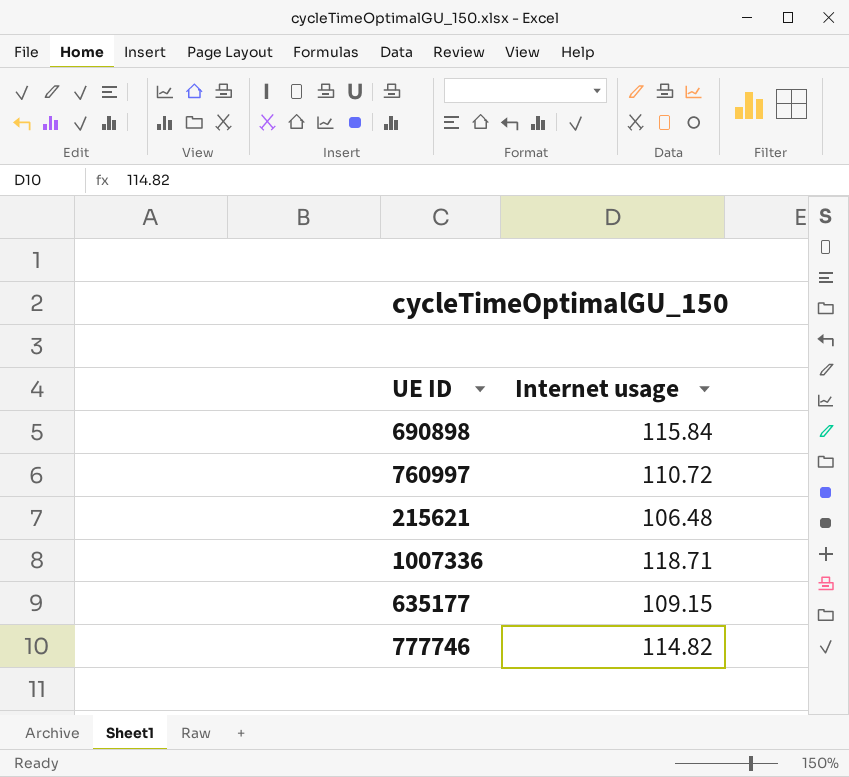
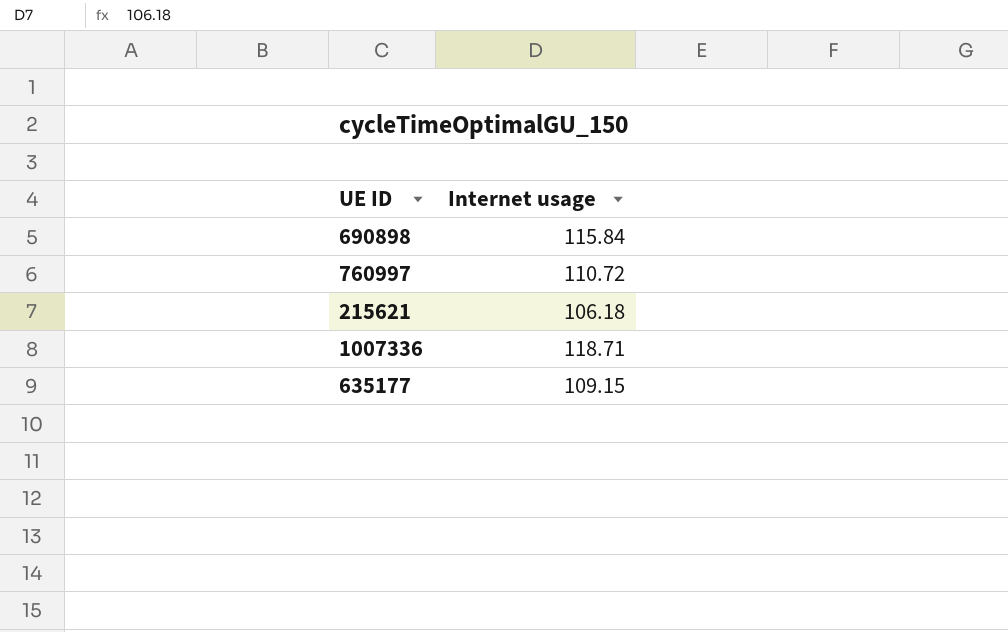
row 777746: 114.82 -> none
215621 | Internet usage: 106.48 -> 106.18

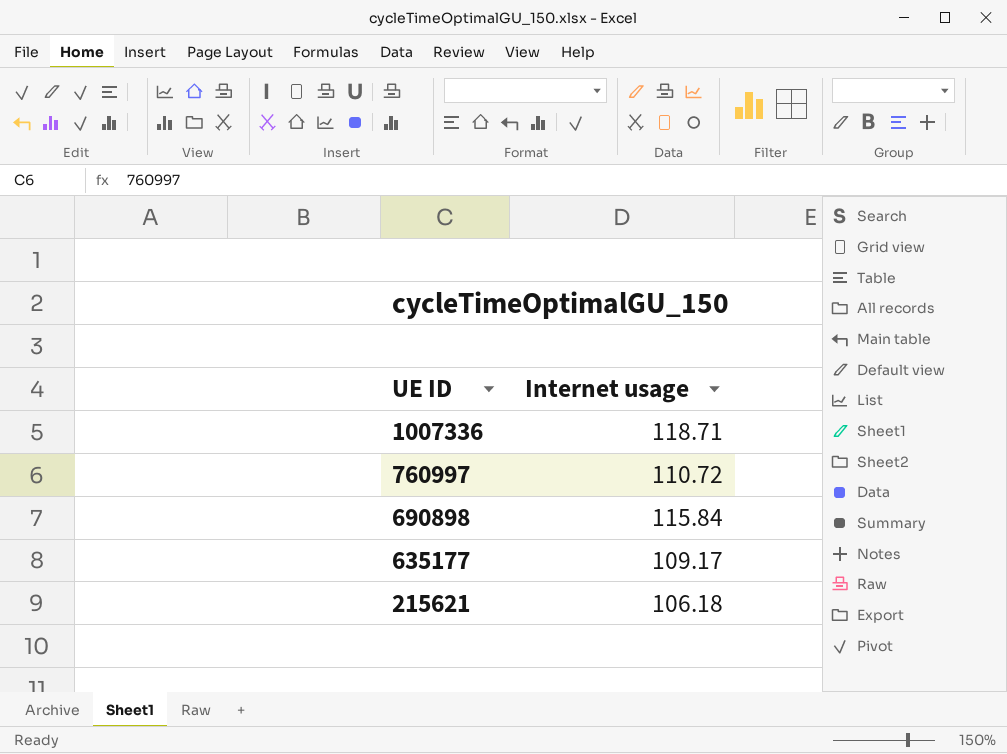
row order: none -> UE ID descending
635177 | Internet usage: 109.15 -> 109.17

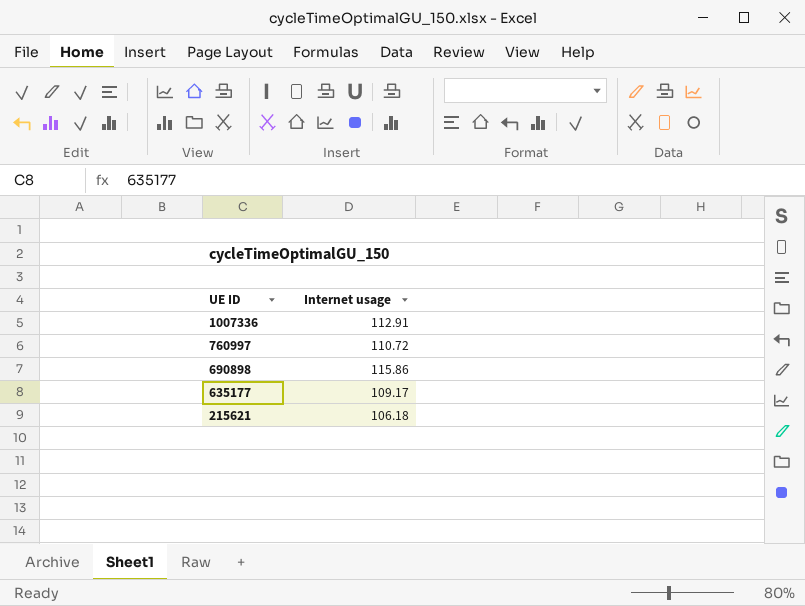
1007336 | Internet usage: 118.71 -> 112.91
690898 | Internet usage: 115.84 -> 115.86

